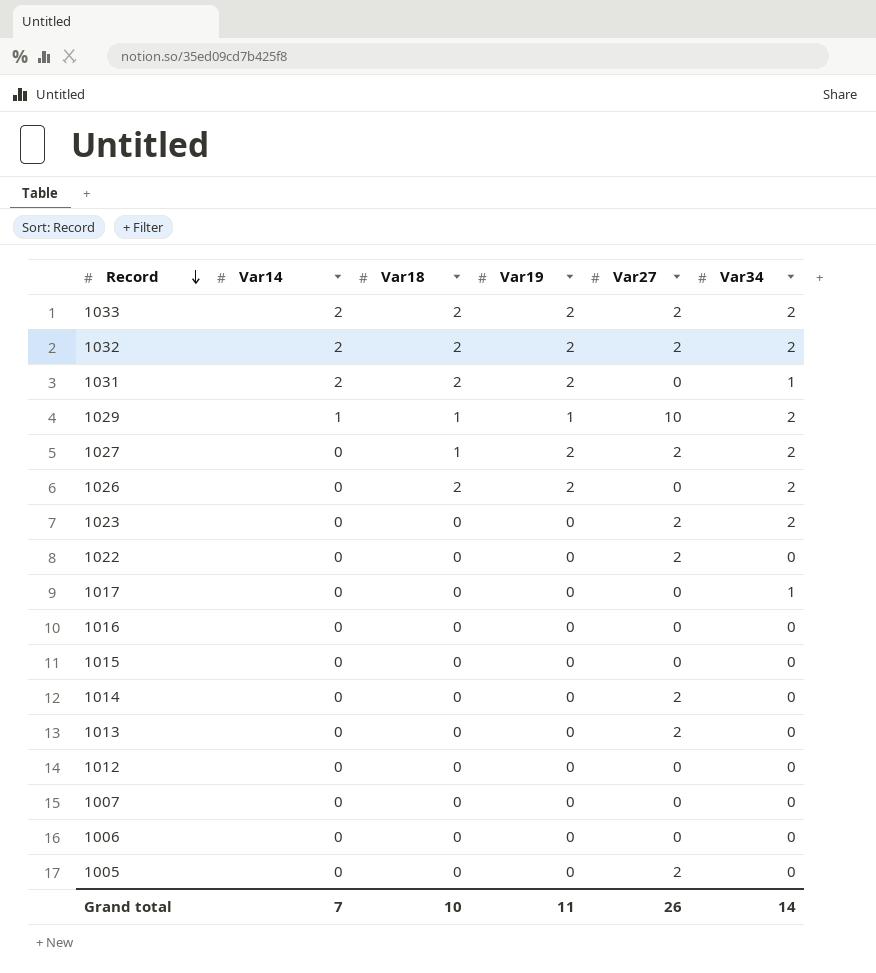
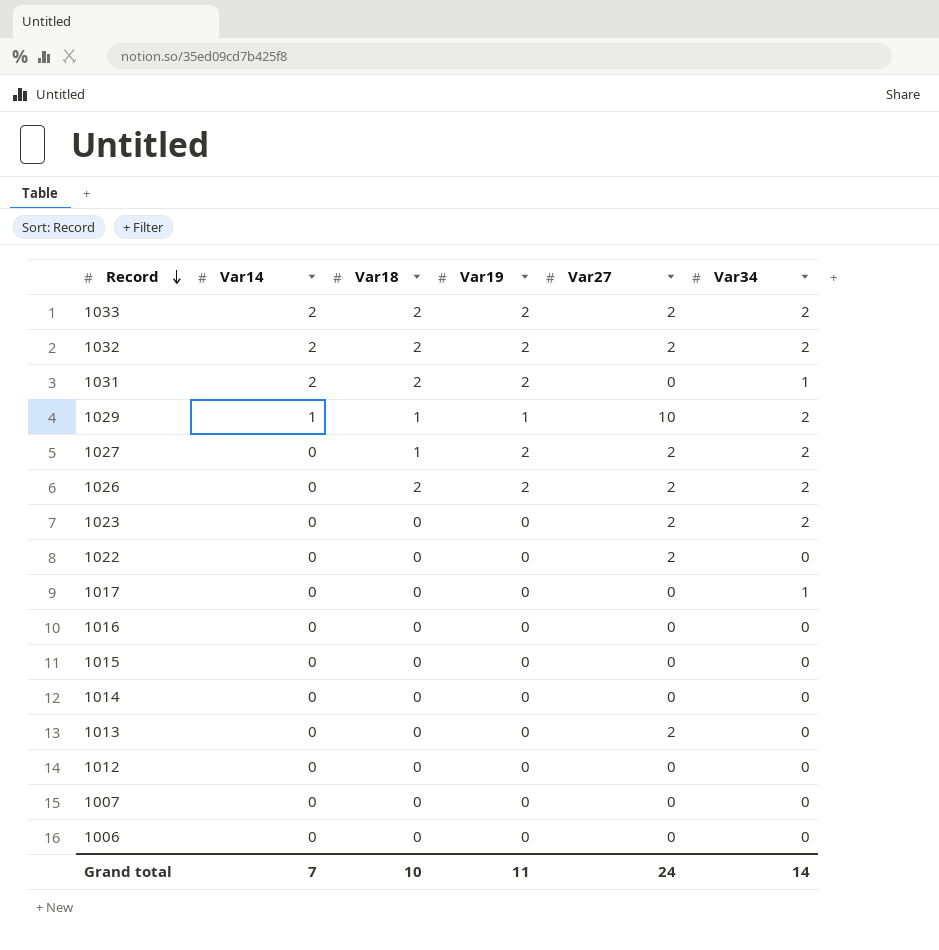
row 1005: 0 | 0 | 0 | 2 | 0 -> none
1026 | Var27: 0 -> 2
1014 | Var27: 2 -> 0
Grand total | Var27: 26 -> 24

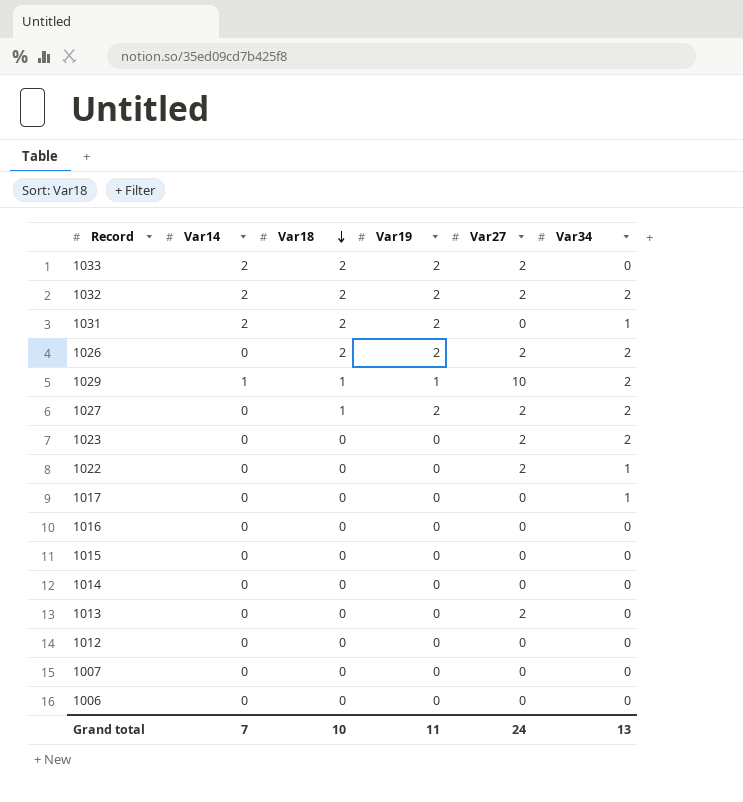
row order: Record descending -> Var18 descending
1033 | Var34: 2 -> 0
1022 | Var34: 0 -> 1
Grand total | Var34: 14 -> 13

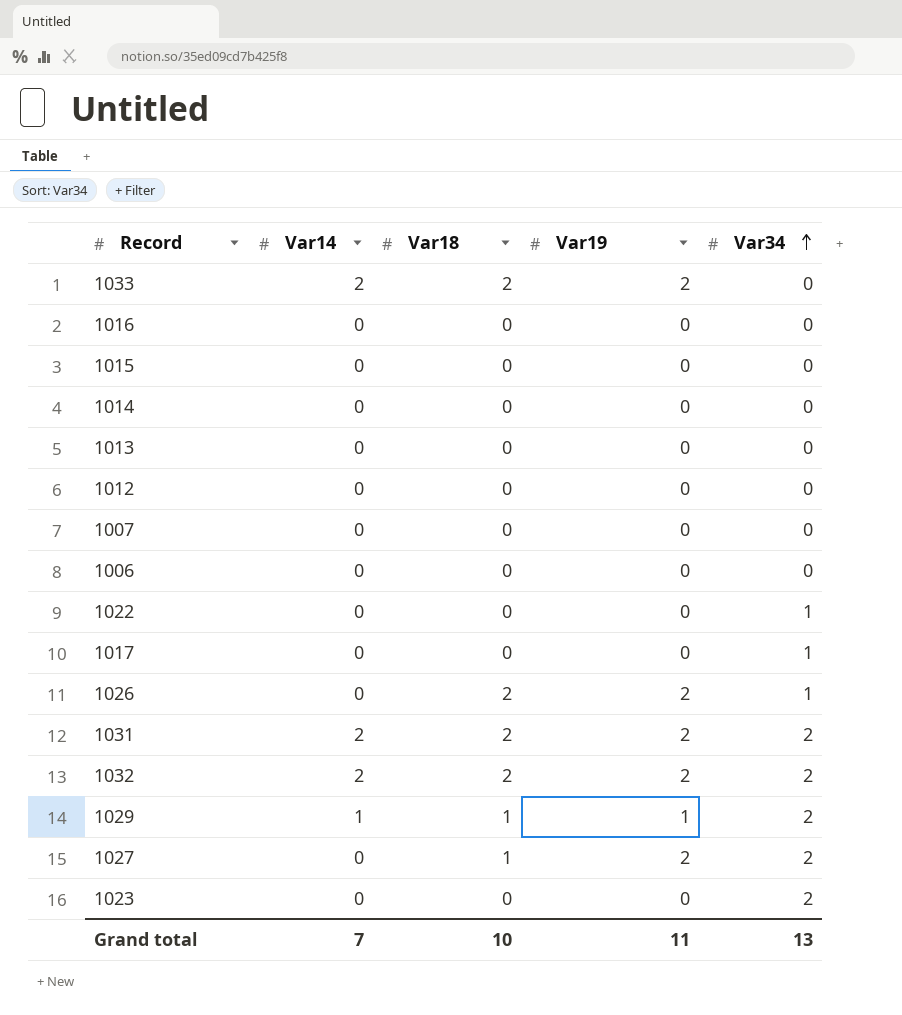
row order: Var18 descending -> Var34 ascending
column Var27 | position: 5 -> none
1026 | Var34: 2 -> 1
1031 | Var34: 1 -> 2

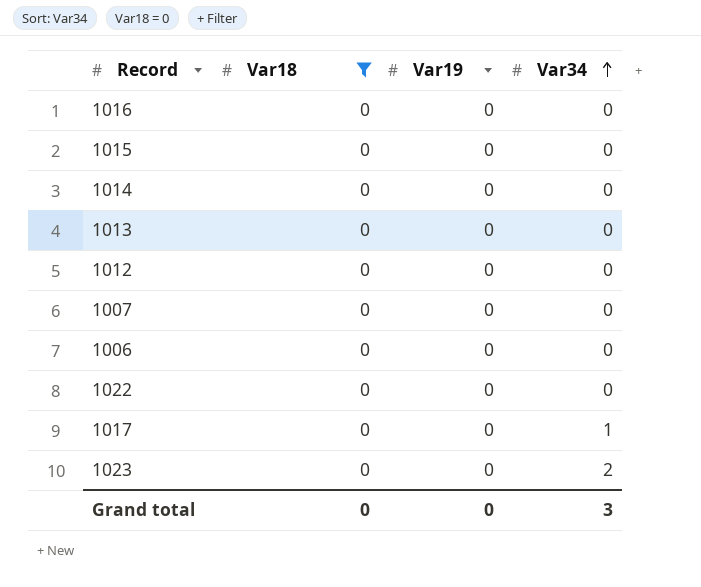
filter: none -> Var18 = 0
column Var14 | position: 2 -> none
1022 | Var34: 1 -> 0
Grand total | Var18: 10 -> 0
Grand total | Var19: 11 -> 0
Grand total | Var34: 13 -> 3

